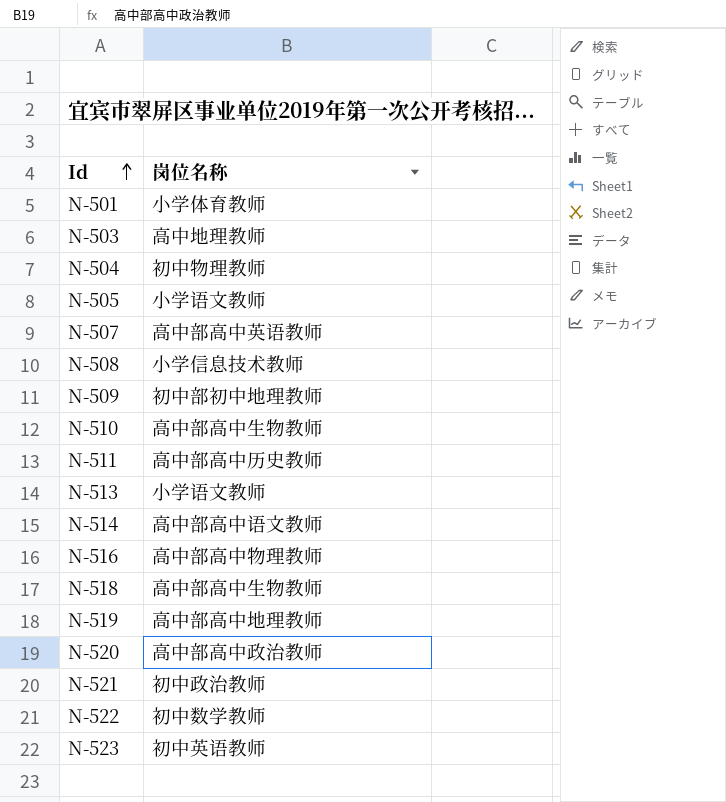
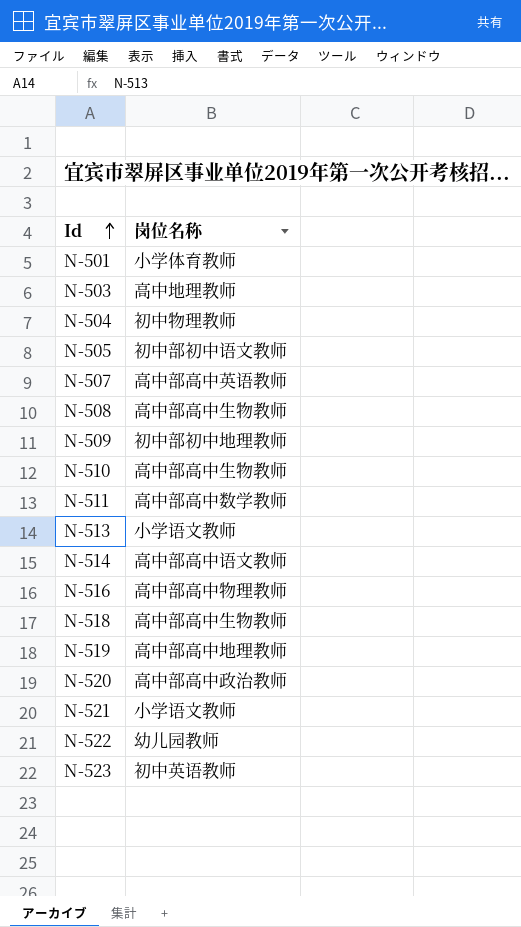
N-505 | 岗位名称: 小学语文教师 -> 初中部初中语文教师
N-508 | 岗位名称: 小学信息技术教师 -> 高中部高中生物教师
N-511 | 岗位名称: 高中部高中历史教师 -> 高中部高中数学教师
N-521 | 岗位名称: 初中政治教师 -> 小学语文教师
N-522 | 岗位名称: 初中数学教师 -> 幼儿园教师

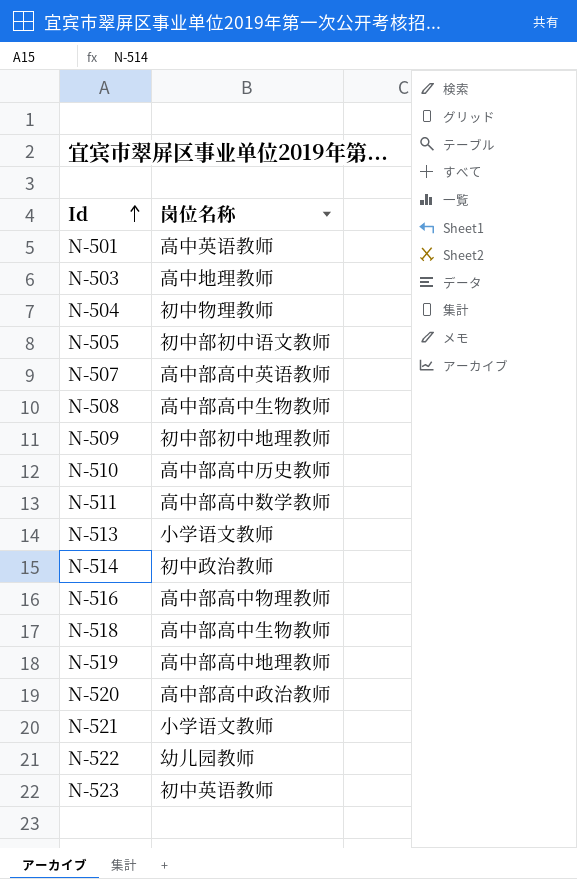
N-501 | 岗位名称: 小学体育教师 -> 高中英语教师
N-510 | 岗位名称: 高中部高中生物教师 -> 高中部高中历史教师
N-514 | 岗位名称: 高中部高中语文教师 -> 初中政治教师

